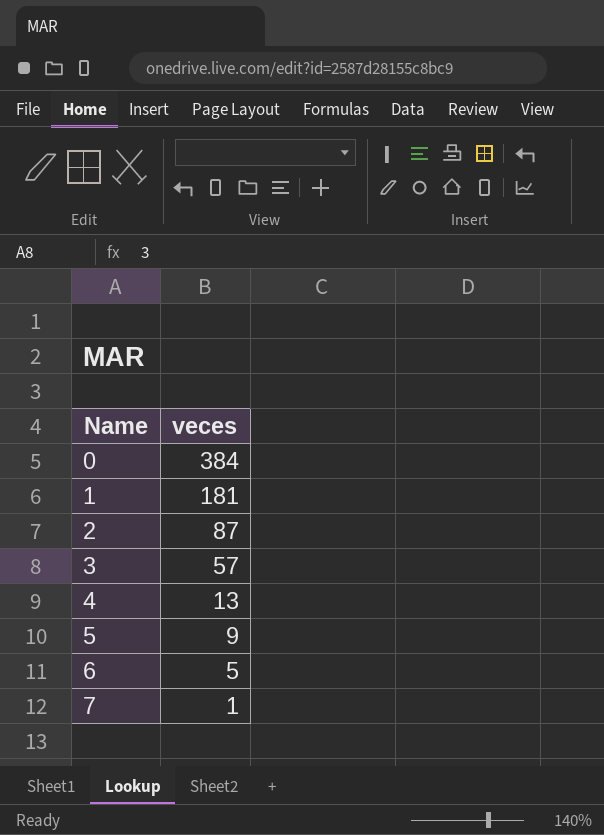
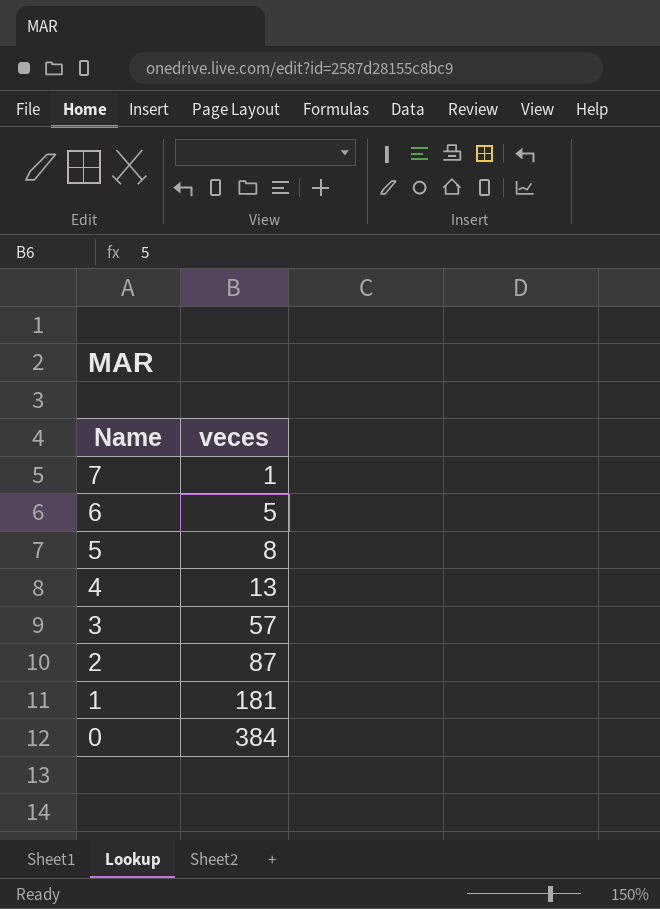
row order: Name ascending -> Name descending
5 | veces: 9 -> 8

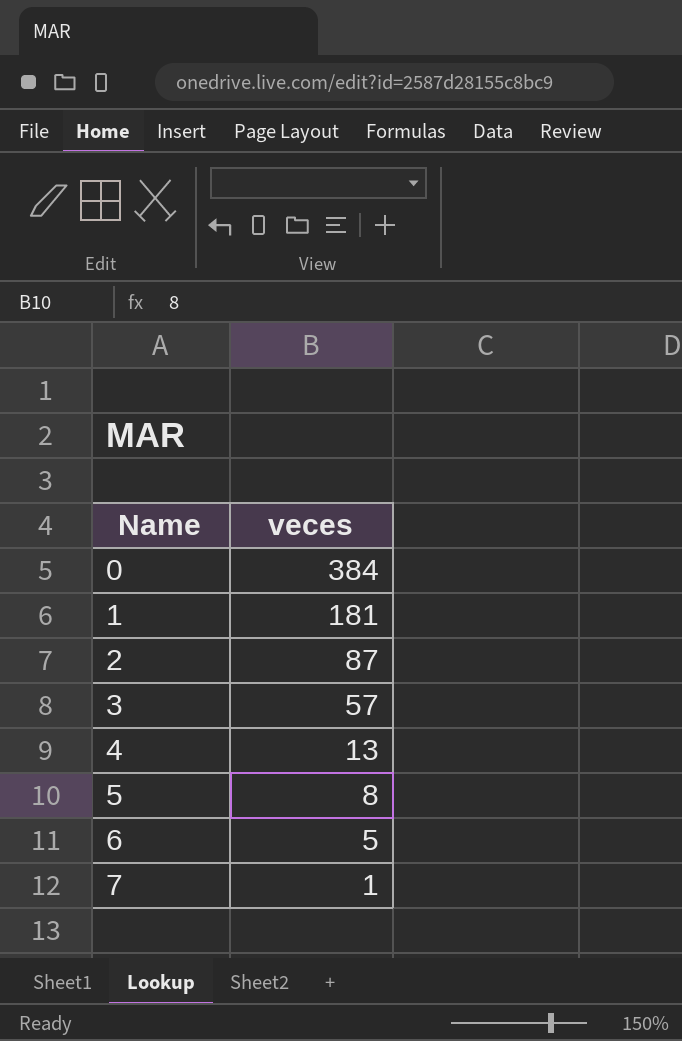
row order: Name descending -> Name ascending

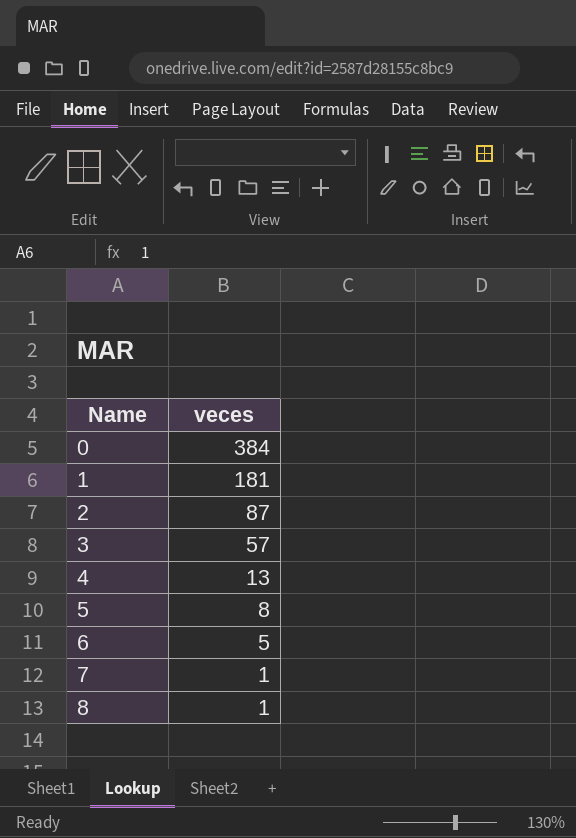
row 8: none -> 1

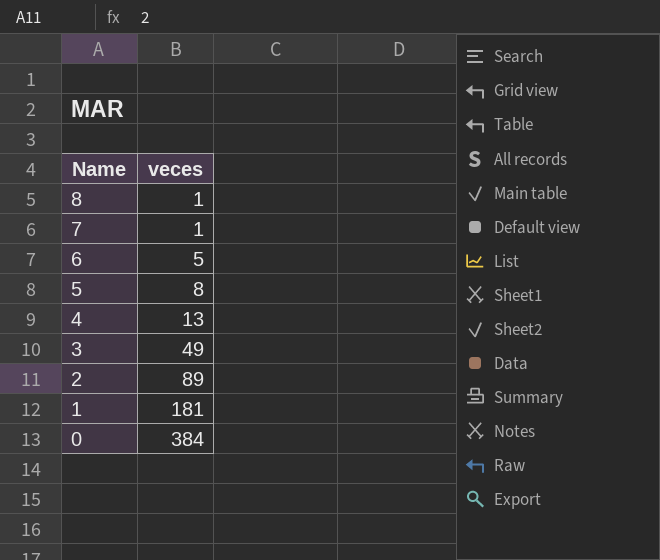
row order: Name ascending -> Name descending
3 | veces: 57 -> 49
2 | veces: 87 -> 89

